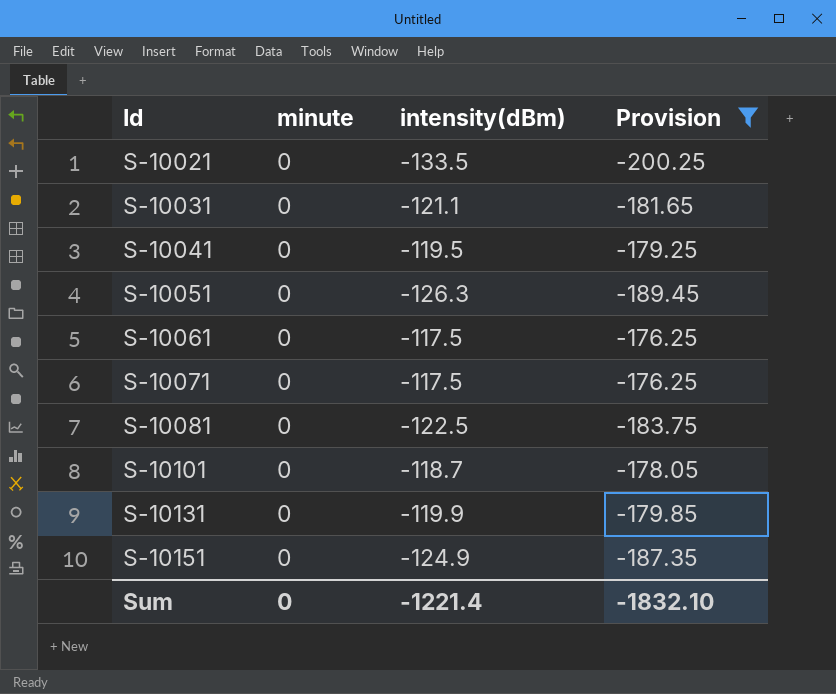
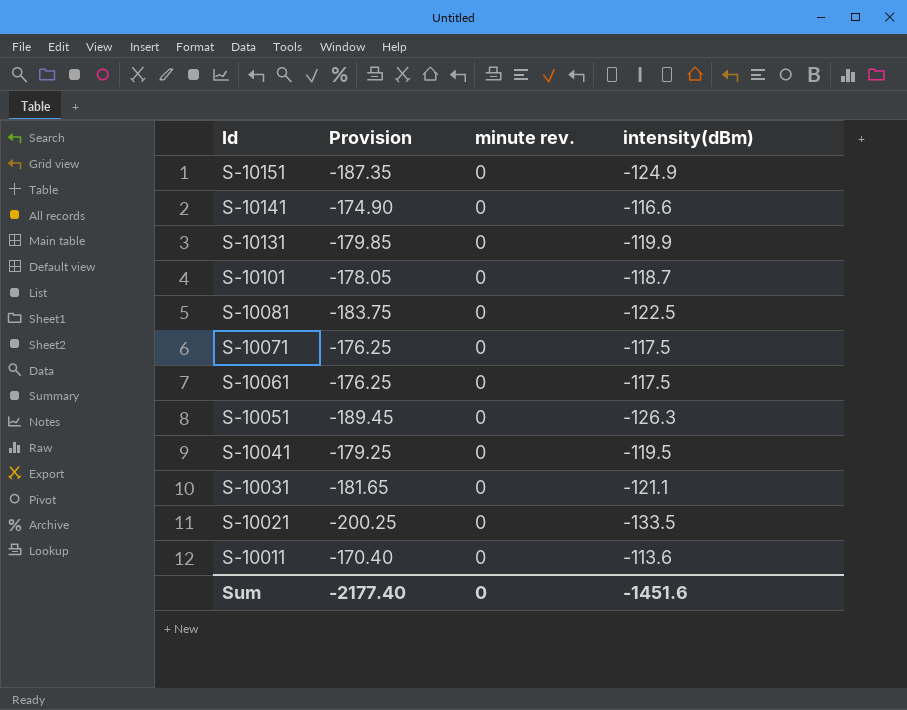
filter: Provision <= -176.25 -> none
row order: Id ascending -> Id descending
column Provision | position: 4 -> 2
column name: minute -> minute rev.
Sum | Provision: -1832.10 -> -2177.40
Sum | intensity(dBm): -1221.4 -> -1451.6

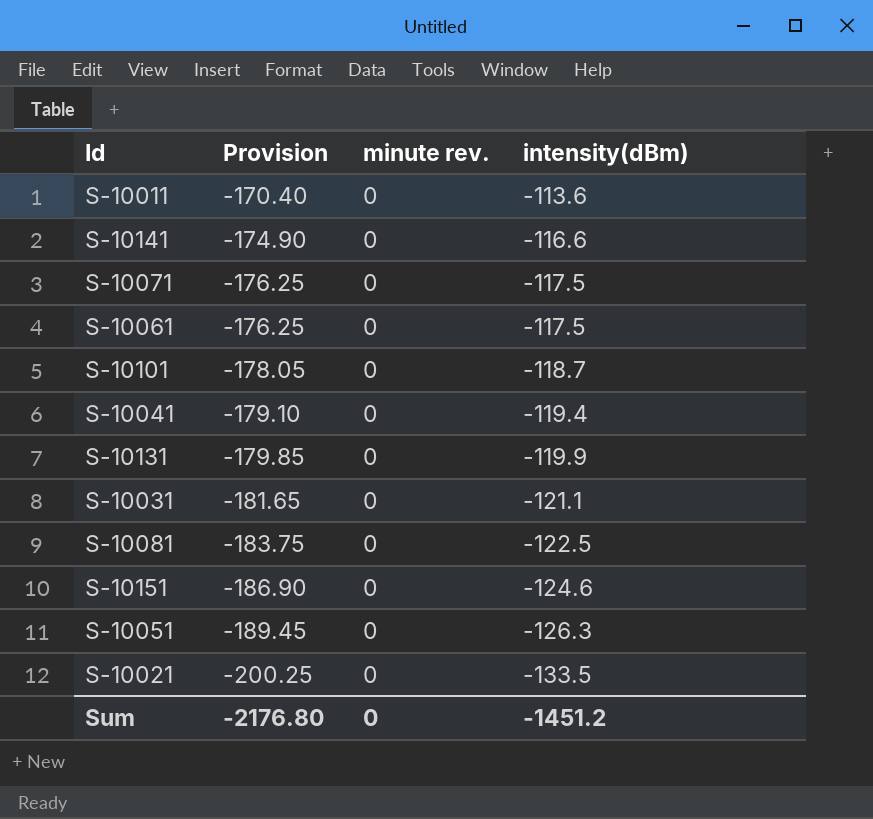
row order: Id descending -> Provision descending
S-10041 | Provision: -179.25 -> -179.10
S-10041 | intensity(dBm): -119.5 -> -119.4
S-10151 | Provision: -187.35 -> -186.90
S-10151 | intensity(dBm): -124.9 -> -124.6
Sum | Provision: -2177.40 -> -2176.80
Sum | intensity(dBm): -1451.6 -> -1451.2

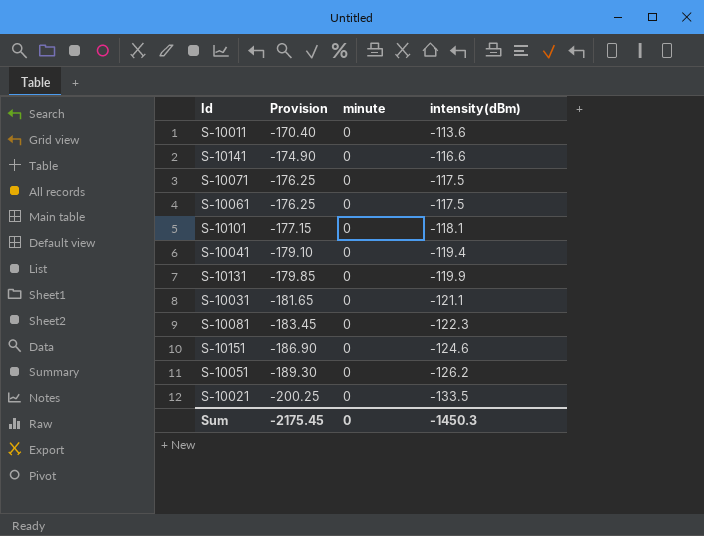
column name: minute rev. -> minute
S-10101 | Provision: -178.05 -> -177.15
S-10101 | intensity(dBm): -118.7 -> -118.1
S-10081 | Provision: -183.75 -> -183.45
S-10081 | intensity(dBm): -122.5 -> -122.3
S-10051 | Provision: -189.45 -> -189.30
S-10051 | intensity(dBm): -126.3 -> -126.2
Sum | Provision: -2176.80 -> -2175.45
Sum | intensity(dBm): -1451.2 -> -1450.3

